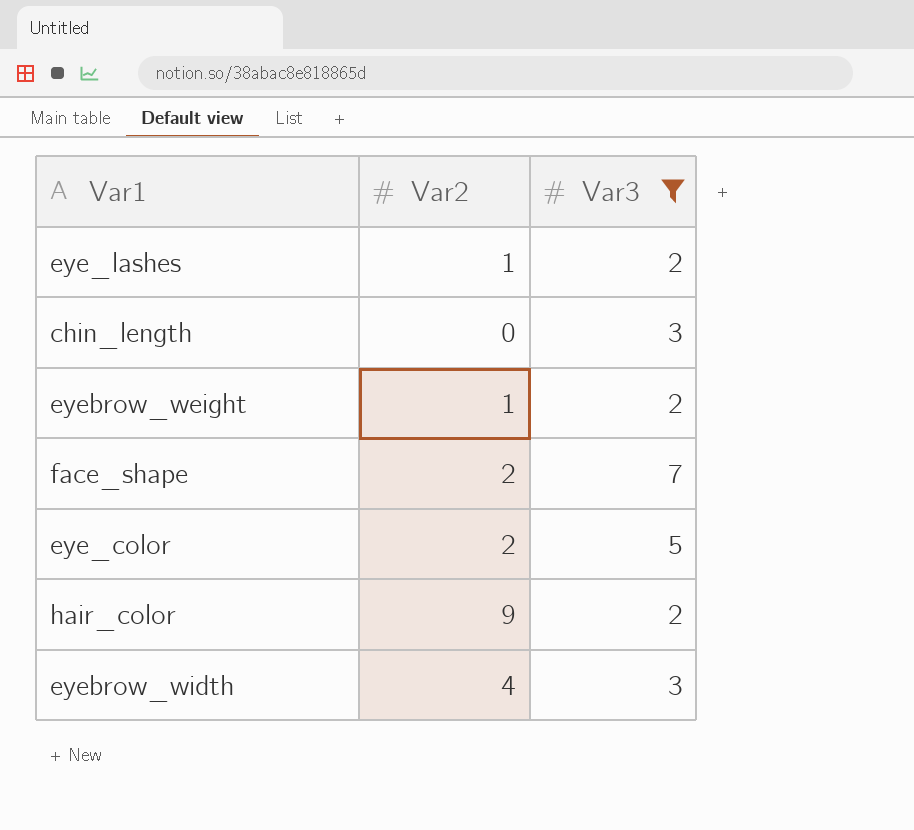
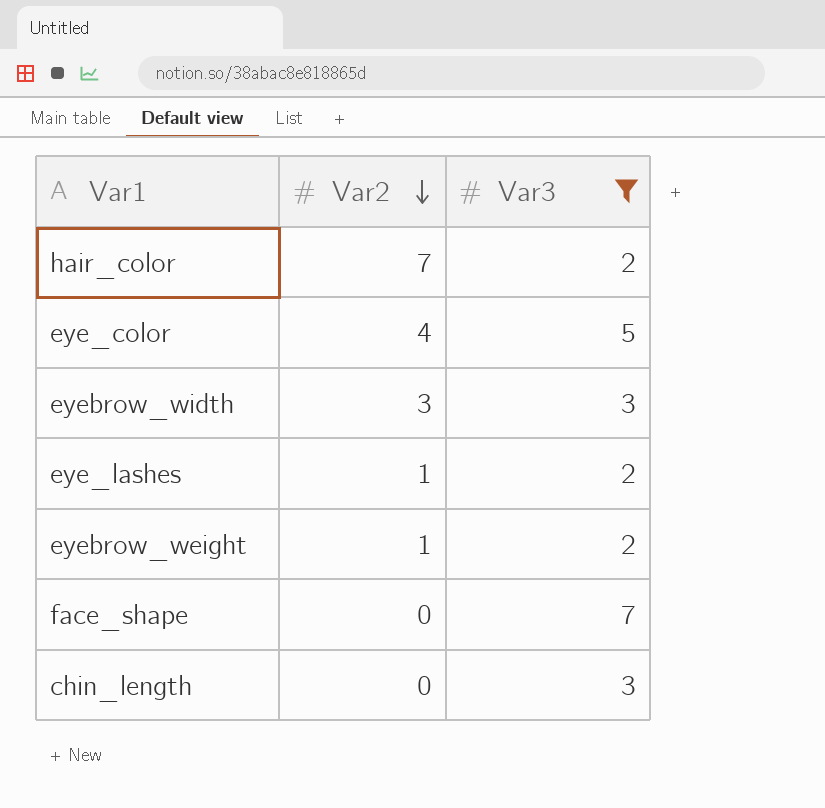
row order: none -> Var2 descending
hair_color | Var2: 9 -> 7
eye_color | Var2: 2 -> 4
eyebrow_width | Var2: 4 -> 3
face_shape | Var2: 2 -> 0

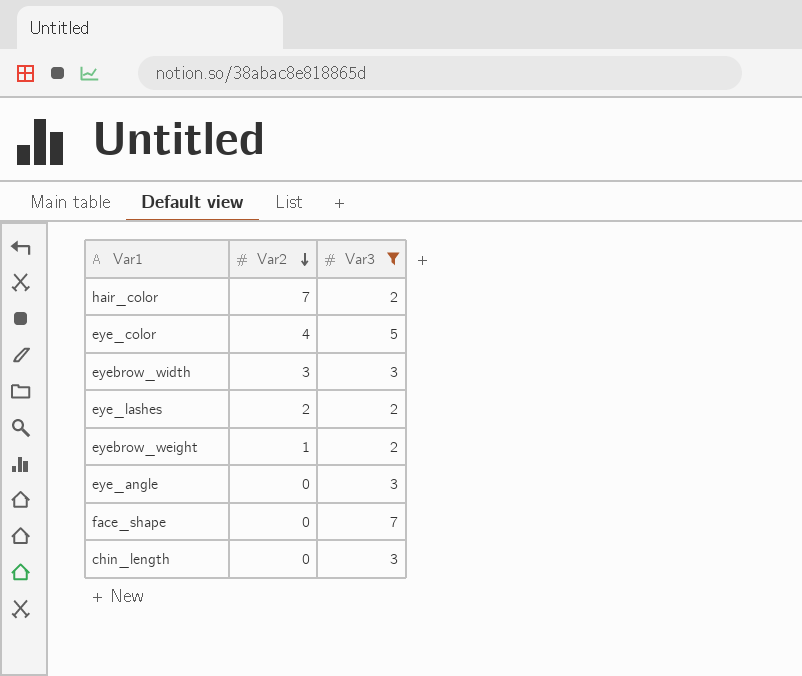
eye_lashes | Var2: 1 -> 2
row eye_angle: none -> 0 | 3

